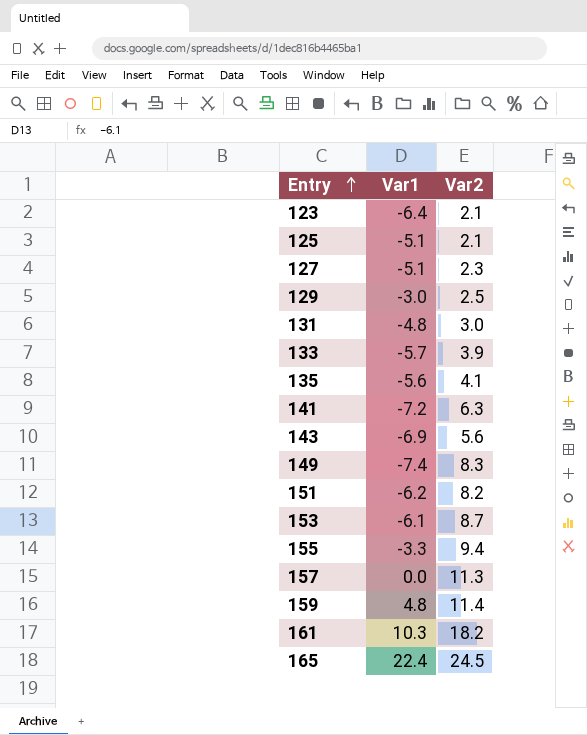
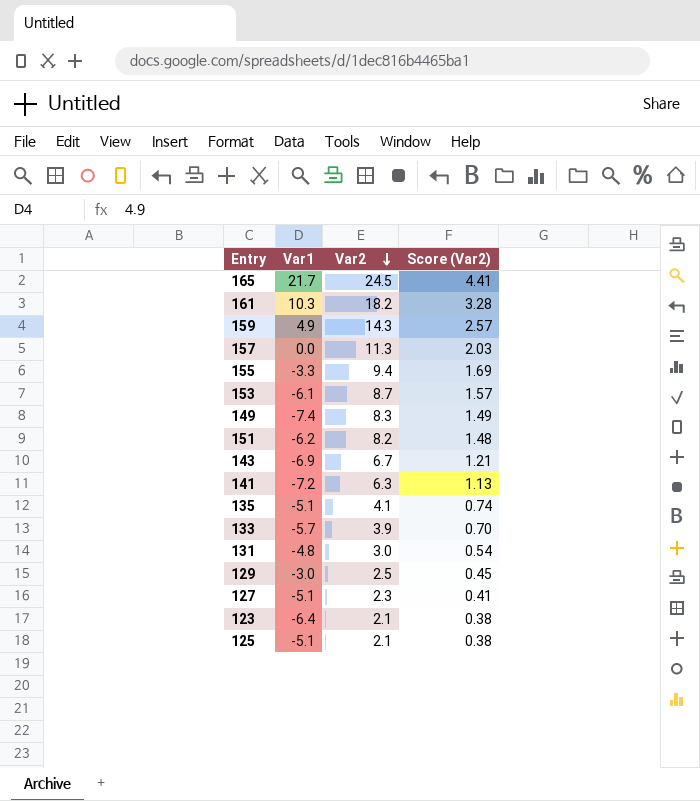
row order: Entry ascending -> Var2 descending
column Score (Var2) | formula: none -> [Var2] * 0.18
165 | Var1: 22.4 -> 21.7
159 | Var1: 4.8 -> 4.9
159 | Var2: 11.4 -> 14.3
143 | Var2: 5.6 -> 6.7
135 | Var1: -5.6 -> -5.1

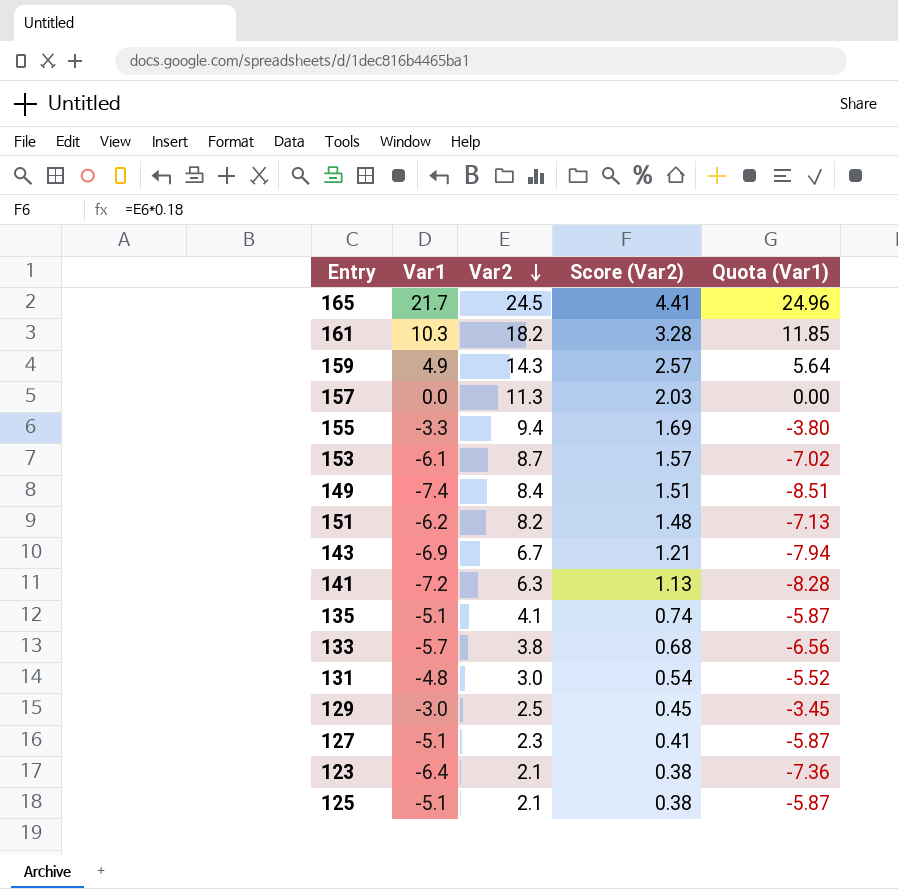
column Quota (Var1) | formula: none -> [Var1] * 1.15
149 | Var2: 8.3 -> 8.4
149 | Score (Var2): 1.49 -> 1.51
133 | Var2: 3.9 -> 3.8
133 | Score (Var2): 0.70 -> 0.68

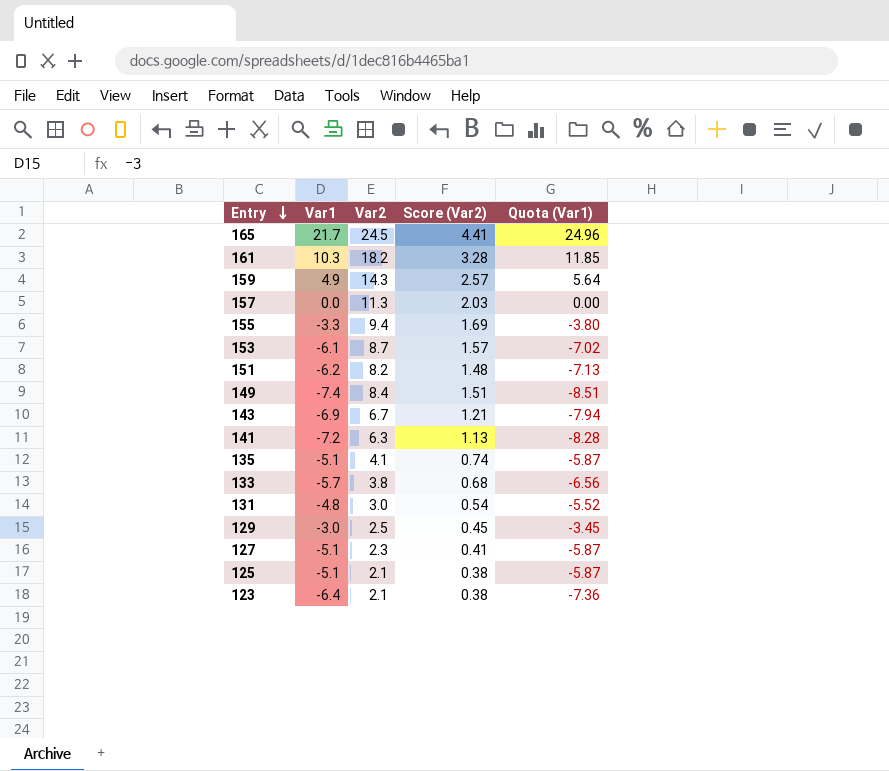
row order: Var2 descending -> Entry descending

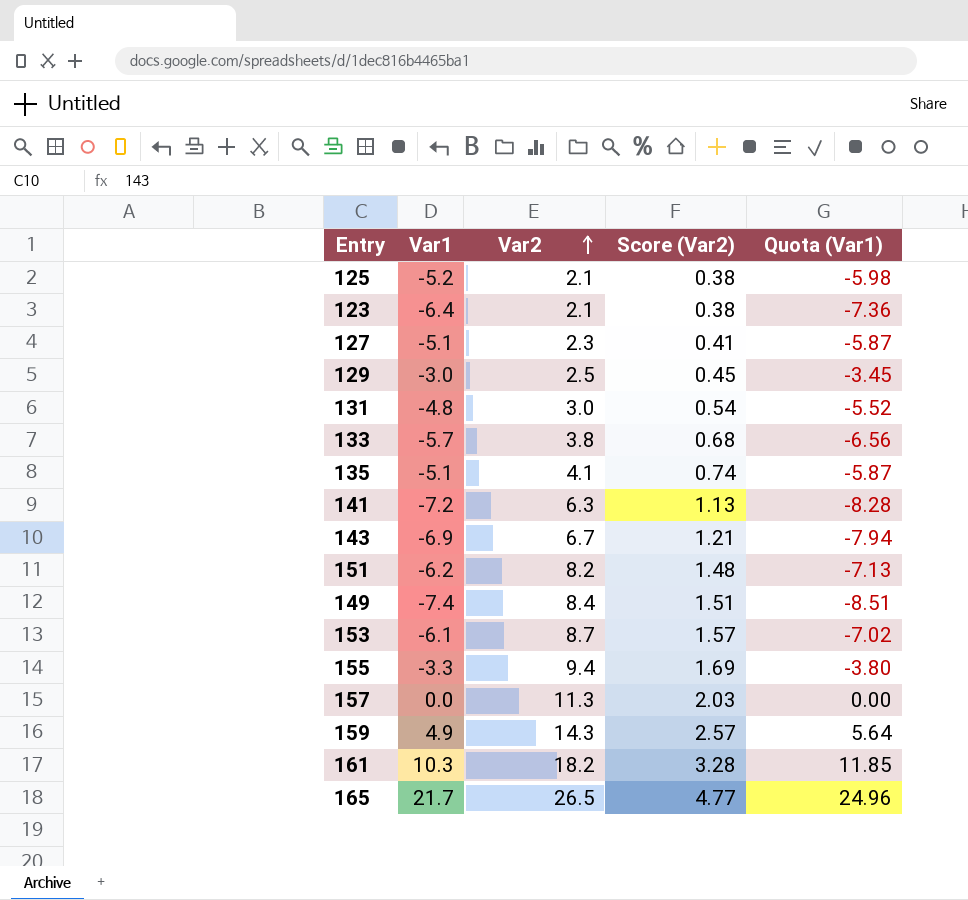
row order: Entry descending -> Var2 ascending
125 | Var1: -5.1 -> -5.2
125 | Quota (Var1): -5.87 -> -5.98
165 | Var2: 24.5 -> 26.5
165 | Score (Var2): 4.41 -> 4.77

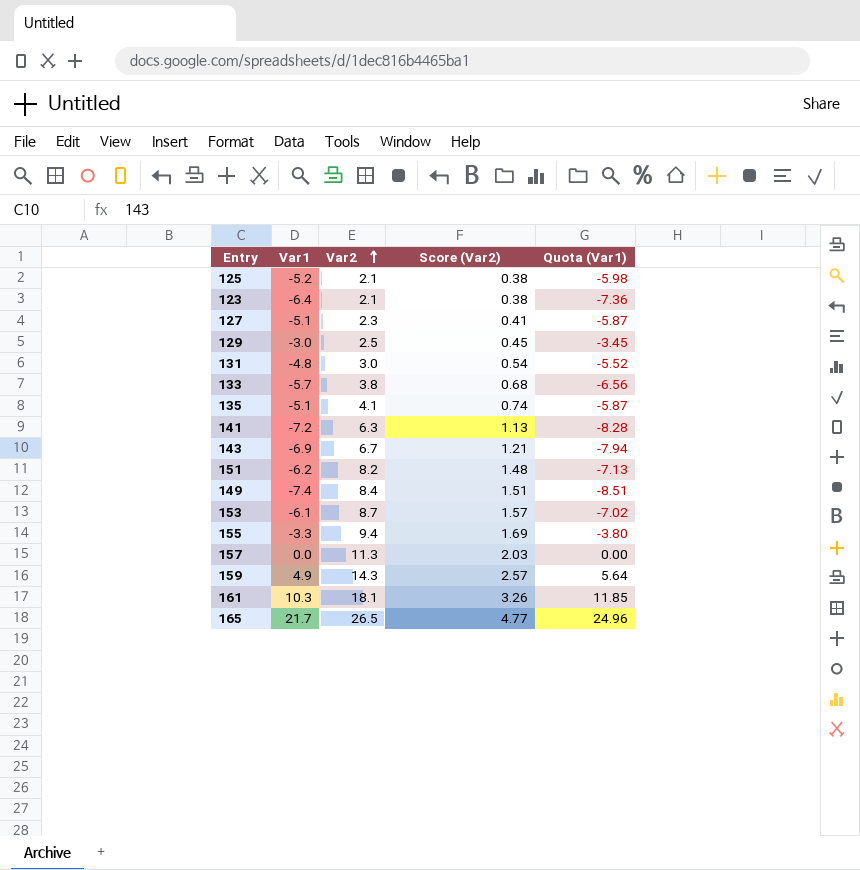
161 | Var2: 18.2 -> 18.1
161 | Score (Var2): 3.28 -> 3.26

